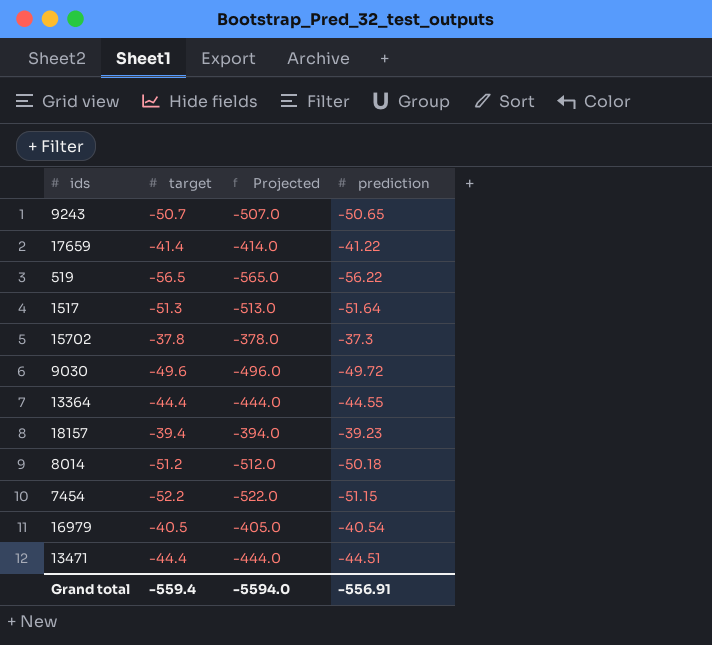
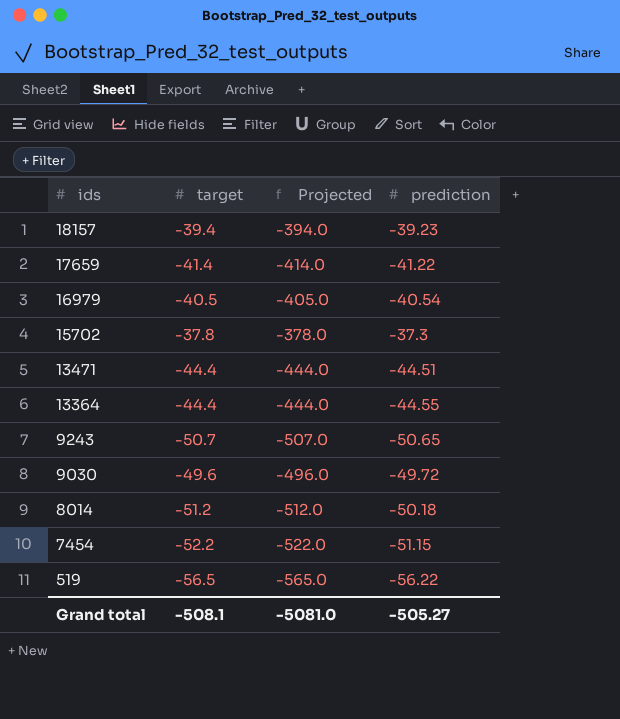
row order: none -> ids descending
row 1517: -51.3 | -513.0 | -51.64 -> none
Grand total | target: -559.4 -> -508.1
Grand total | Projected: -5594.0 -> -5081.0
Grand total | prediction: -556.91 -> -505.27

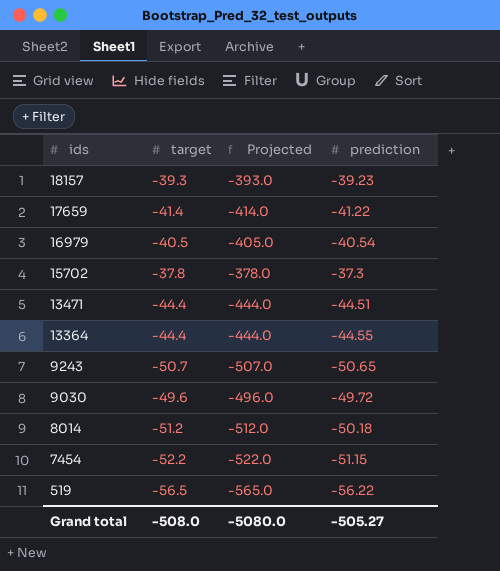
18157 | target: -39.4 -> -39.3
18157 | Projected: -394.0 -> -393.0
Grand total | target: -508.1 -> -508.0
Grand total | Projected: -5081.0 -> -5080.0

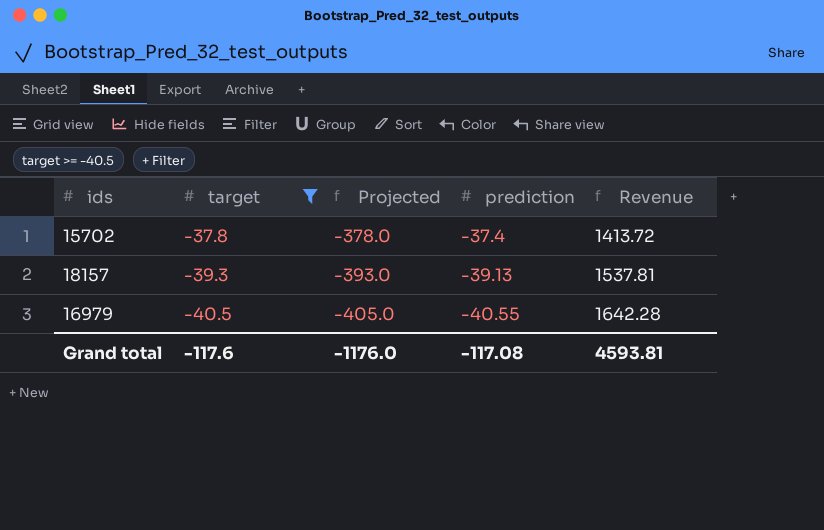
filter: none -> target >= -40.5
row order: ids descending -> target descending
column Revenue | formula: none -> [target] * [prediction]
15702 | prediction: -37.3 -> -37.4
18157 | prediction: -39.23 -> -39.13
16979 | prediction: -40.54 -> -40.55
Grand total | target: -508.0 -> -117.6
Grand total | Projected: -5080.0 -> -1176.0
Grand total | prediction: -505.27 -> -117.08

